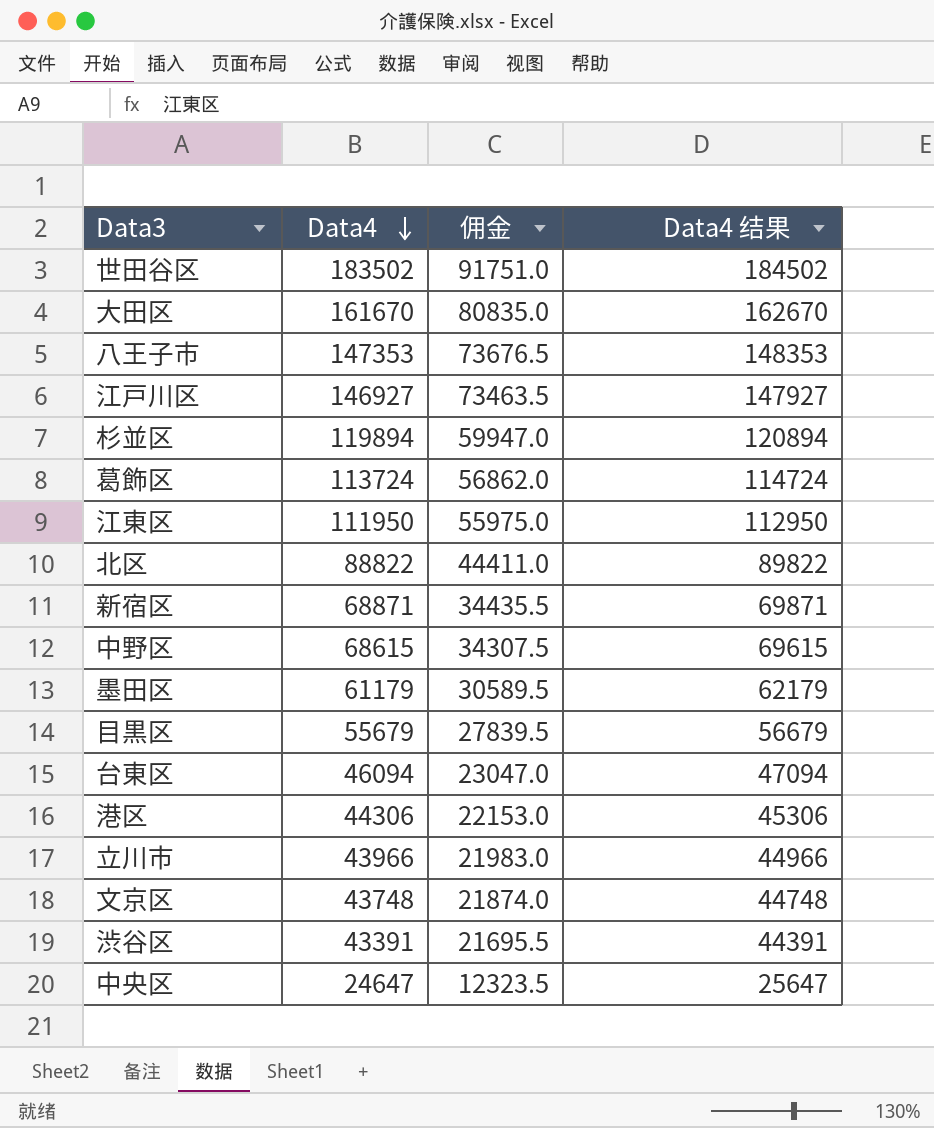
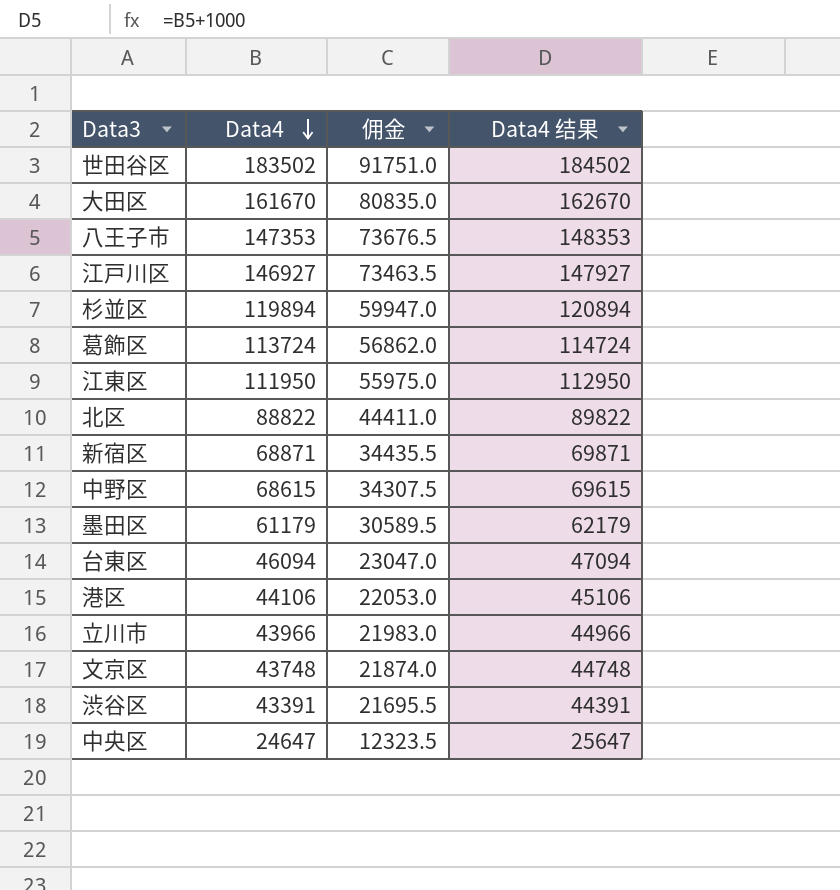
row 目黒区: 55679 | 27839.5 | 56679 -> none
港区 | Data4: 44306 -> 44106
港区 | 佣金: 22153.0 -> 22053.0
港区 | Data4 结果: 45306 -> 45106

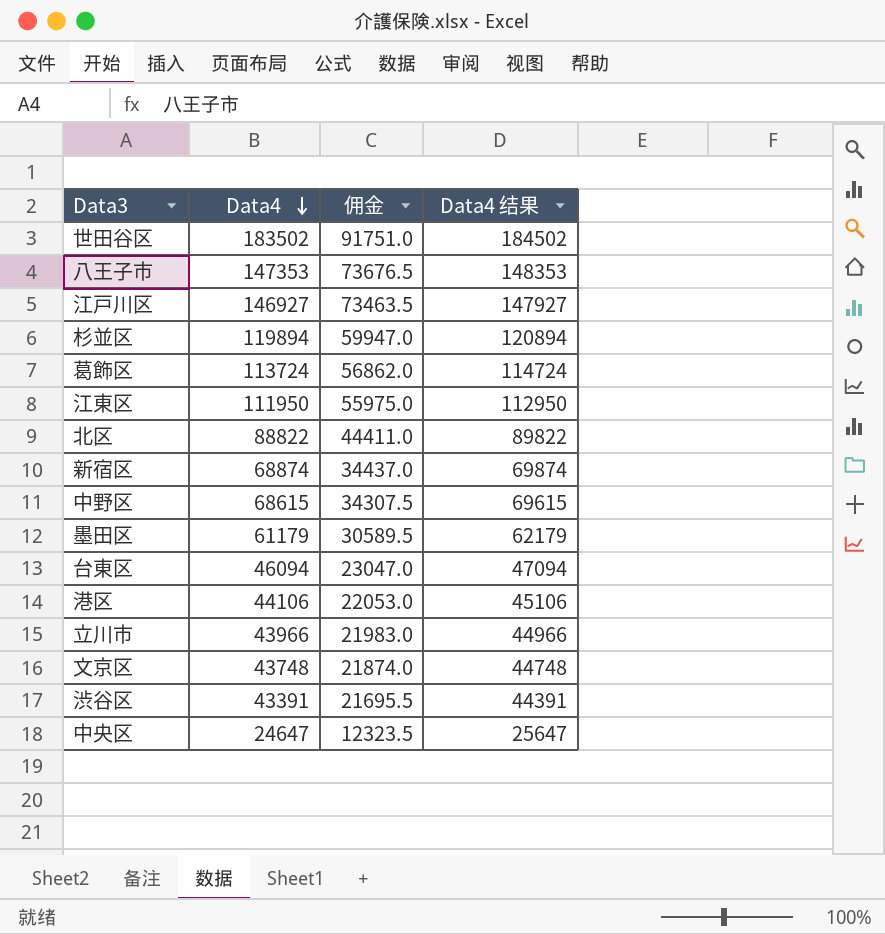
row 大田区: 161670 | 80835.0 | 162670 -> none
新宿区 | Data4: 68871 -> 68874
新宿区 | 佣金: 34435.5 -> 34437.0
新宿区 | Data4 结果: 69871 -> 69874

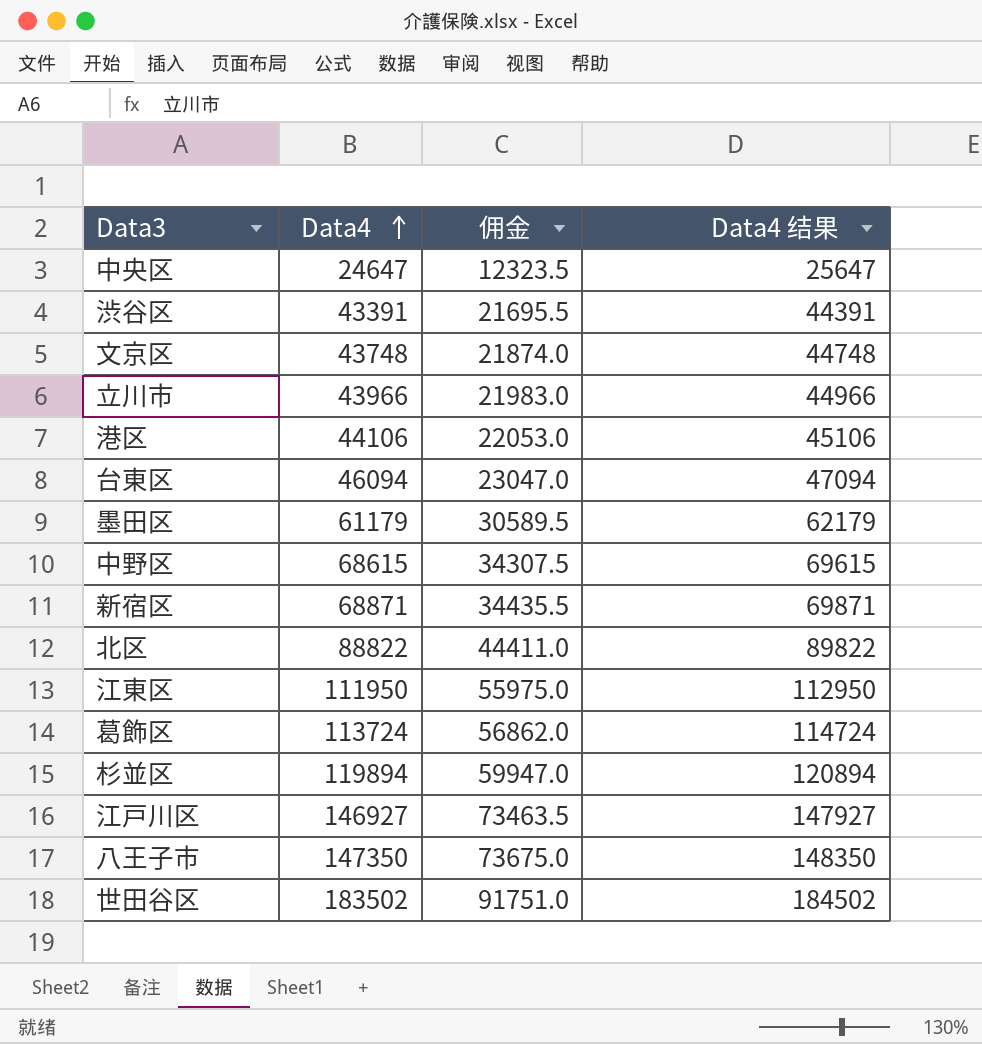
row order: Data4 descending -> Data4 ascending
新宿区 | Data4: 68874 -> 68871
新宿区 | 佣金: 34437.0 -> 34435.5
新宿区 | Data4 结果: 69874 -> 69871
八王子市 | Data4: 147353 -> 147350
八王子市 | 佣金: 73676.5 -> 73675.0
八王子市 | Data4 结果: 148353 -> 148350

